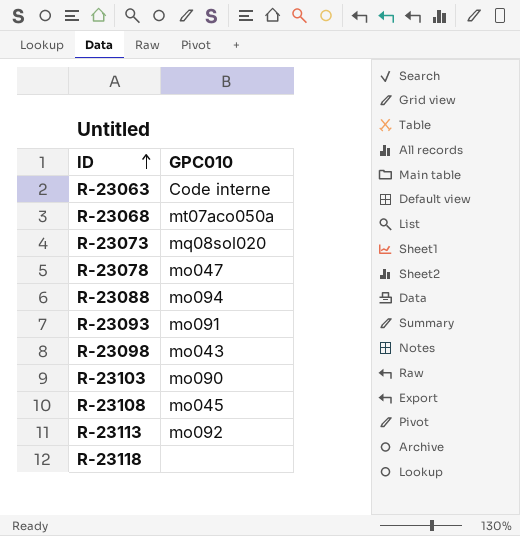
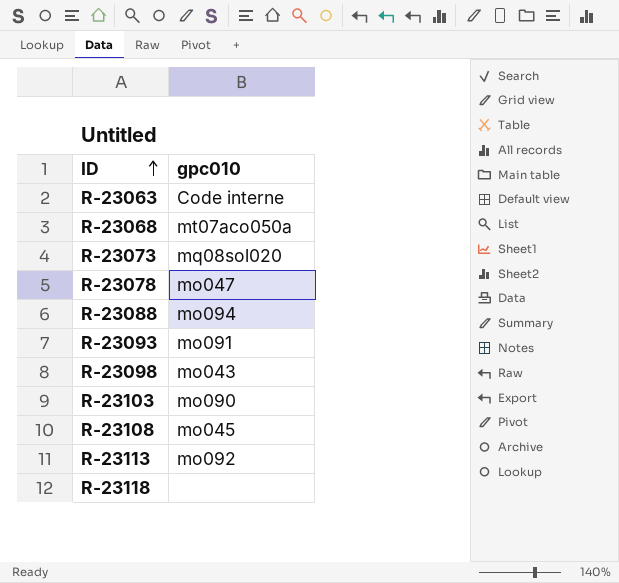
column name: GPC010 -> gpc010

